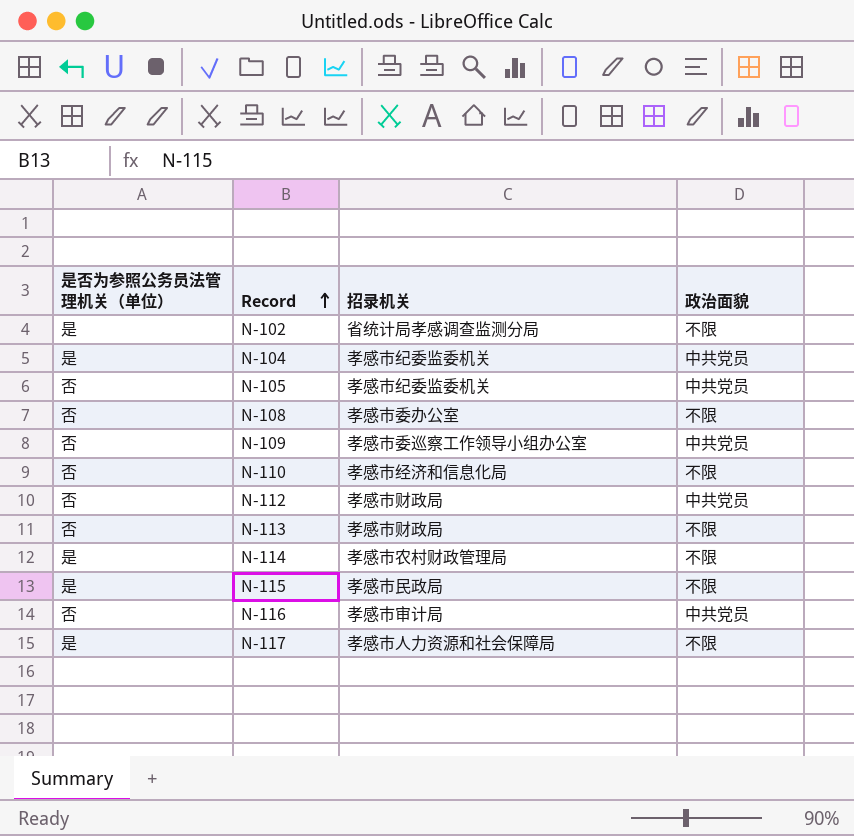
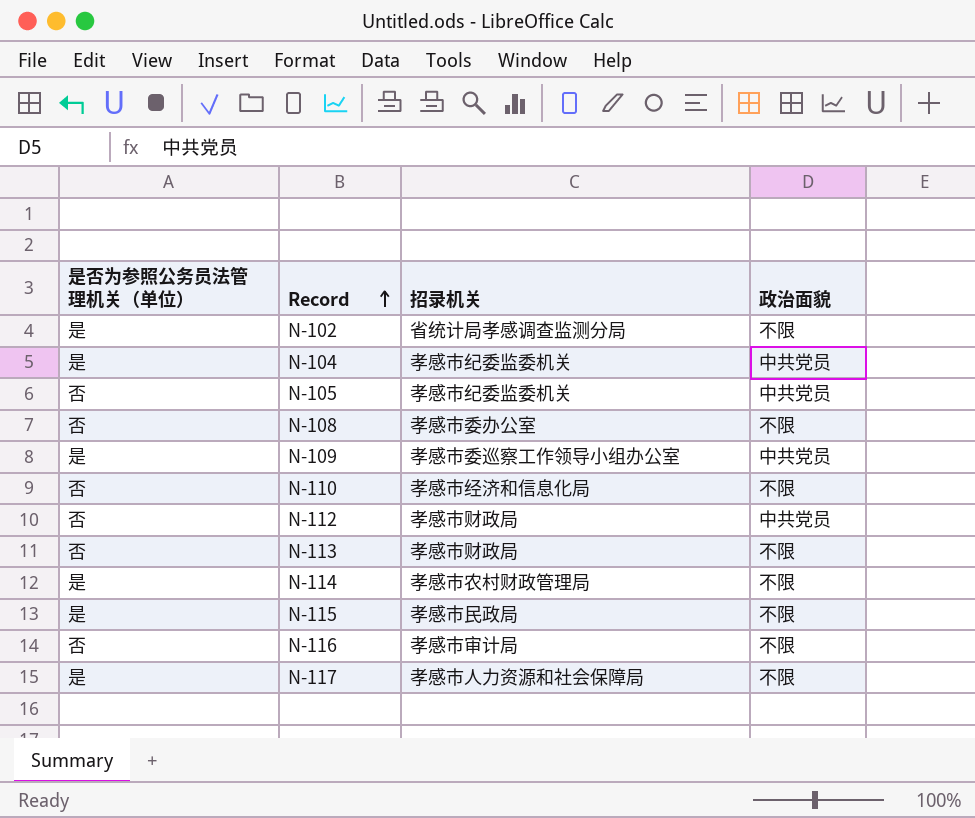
N-109 | 是否为参照公务员法管理机关（单位）: 否 -> 是
N-116 | 政治面貌: 中共党员 -> 不限

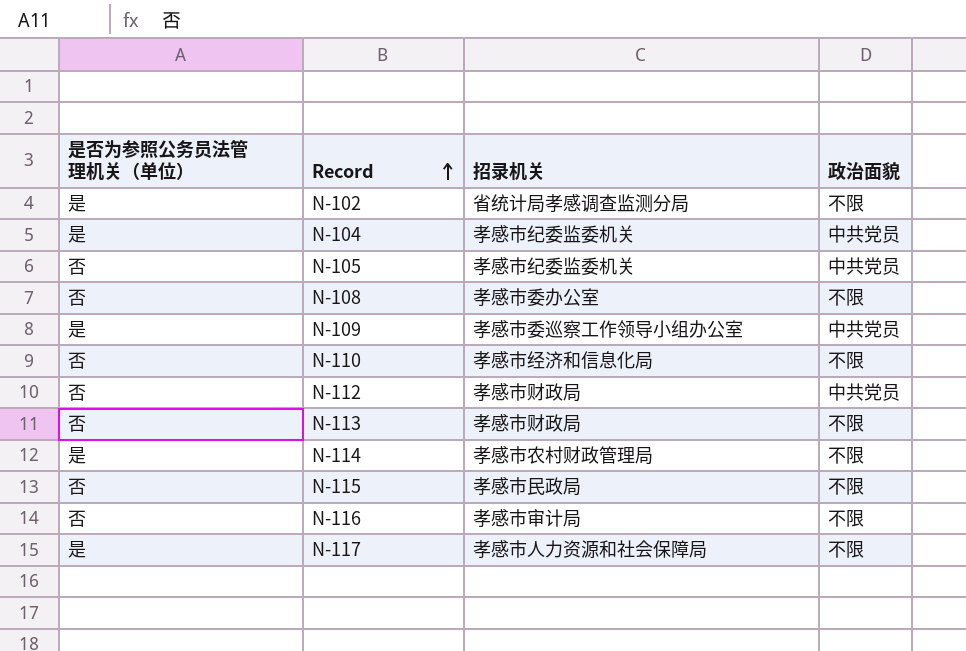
N-115 | 是否为参照公务员法管理机关（单位）: 是 -> 否

